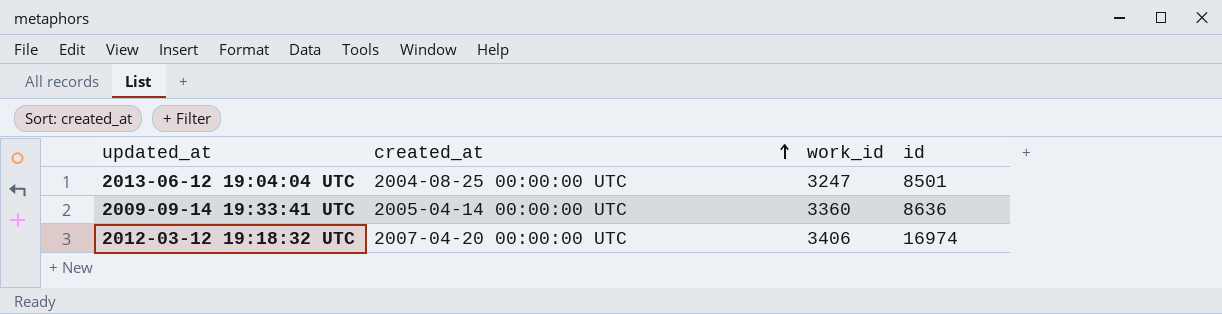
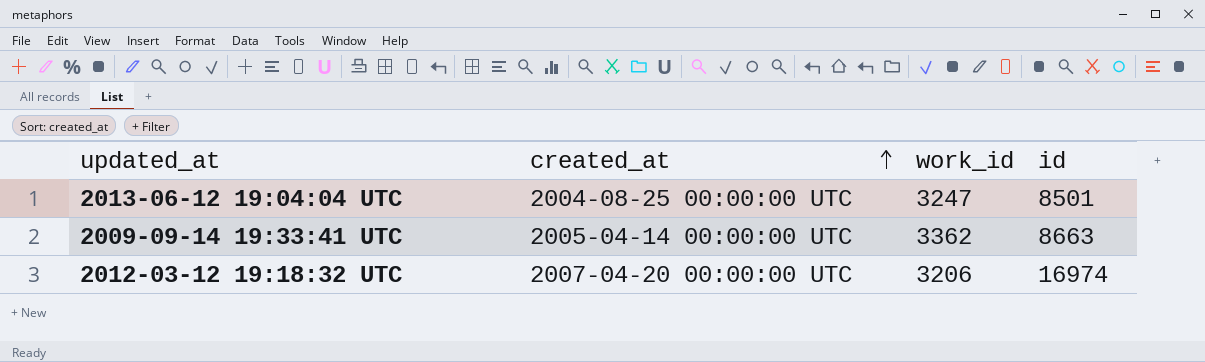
2009-09-14 19:33:41 UTC | work_id: 3360 -> 3362
2009-09-14 19:33:41 UTC | id: 8636 -> 8663
2012-03-12 19:18:32 UTC | work_id: 3406 -> 3206

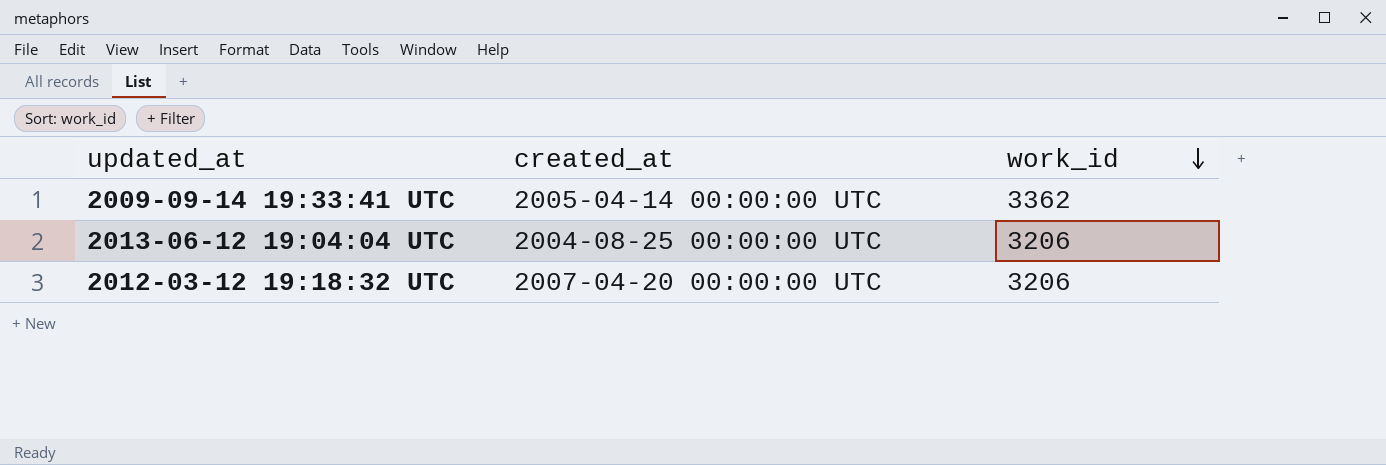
row order: created_at ascending -> work_id descending
column id | position: 4 -> none
2013-06-12 19:04:04 UTC | work_id: 3247 -> 3206

